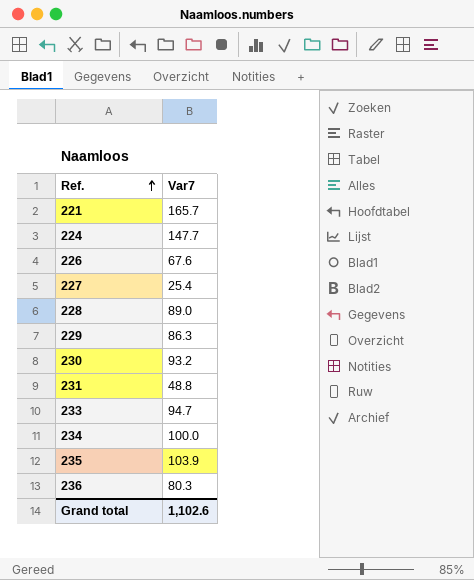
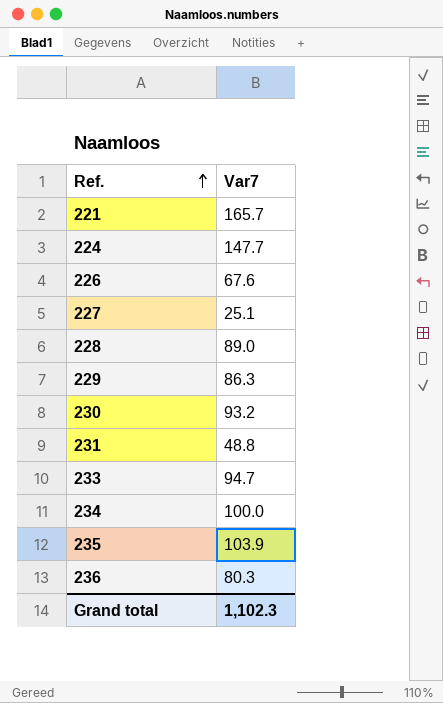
227 | Var7: 25.4 -> 25.1
Grand total | Var7: 1,102.6 -> 1,102.3

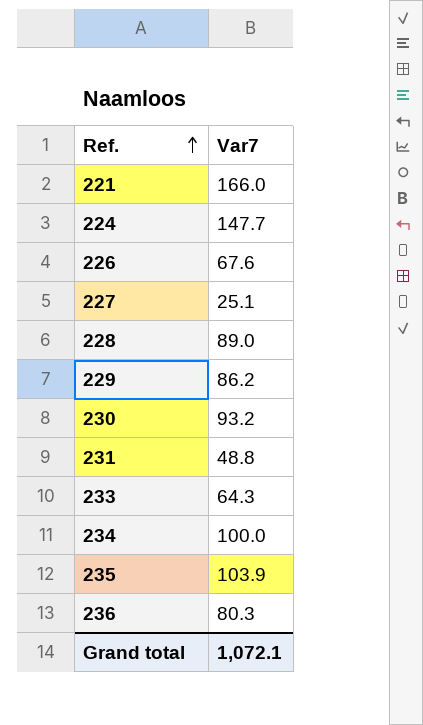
221 | Var7: 165.7 -> 166.0
229 | Var7: 86.3 -> 86.2
233 | Var7: 94.7 -> 64.3
Grand total | Var7: 1,102.3 -> 1,072.1

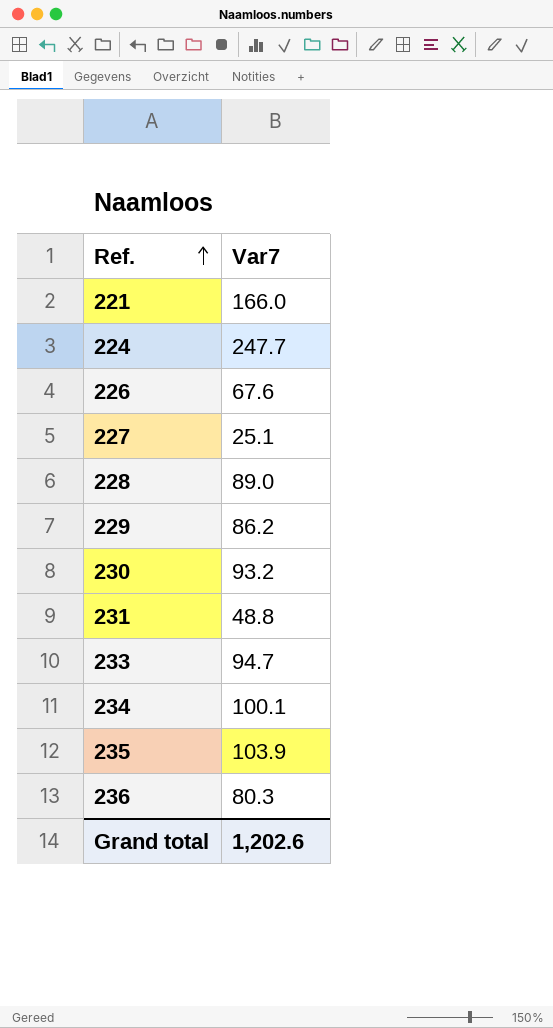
224 | Var7: 147.7 -> 247.7
233 | Var7: 64.3 -> 94.7
234 | Var7: 100.0 -> 100.1
Grand total | Var7: 1,072.1 -> 1,202.6

